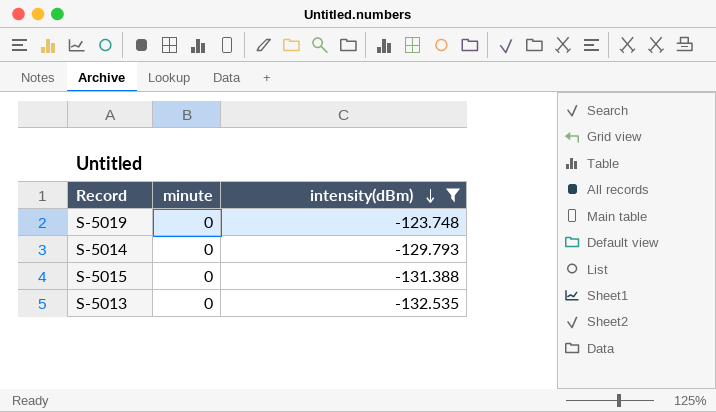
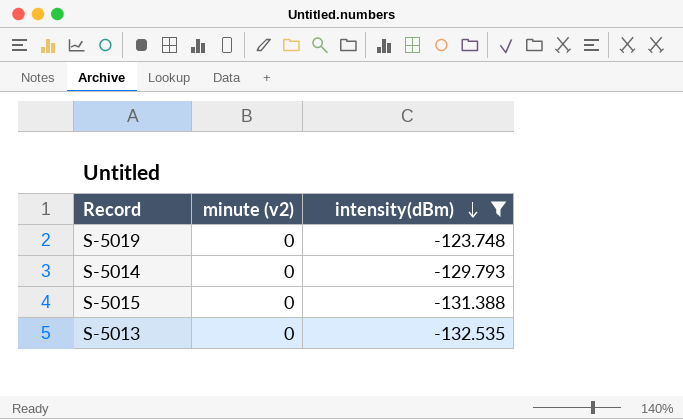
column name: minute -> minute (v2)

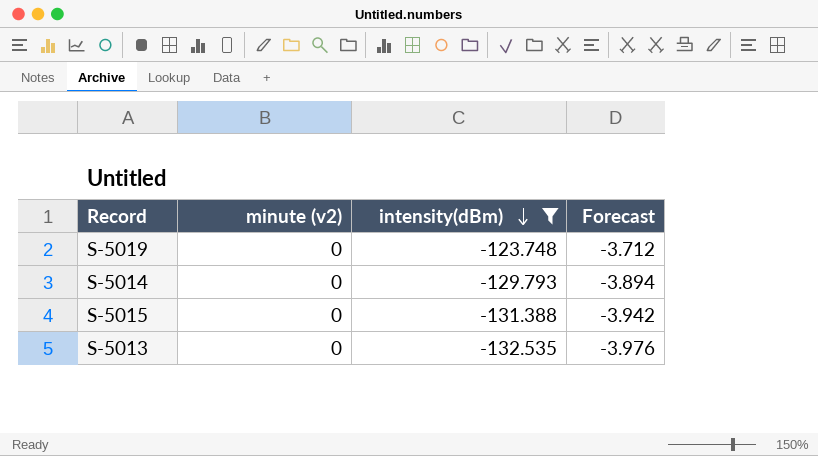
column Forecast | formula: none -> [intensity(dBm)] * 0.03

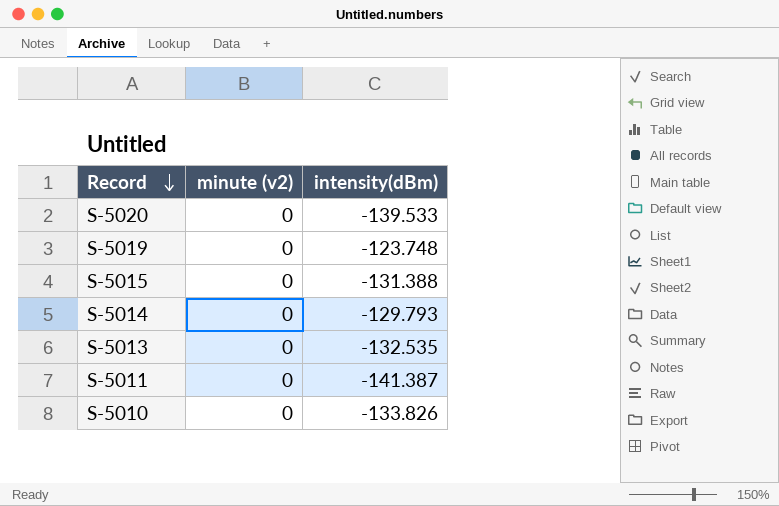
filter: intensity(dBm) >= -132.535 -> none
row order: intensity(dBm) descending -> Record descending
column Forecast | formula: [intensity(dBm)] * 0.03 -> none

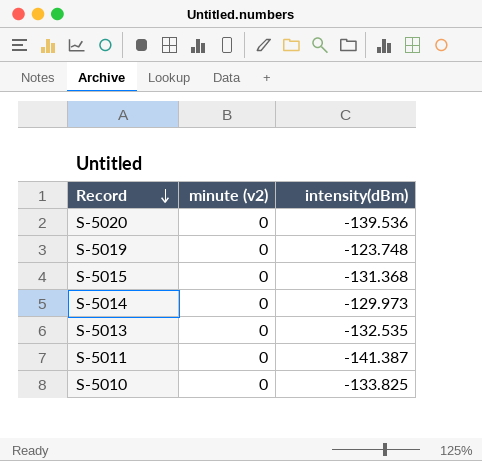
S-5020 | intensity(dBm): -139.533 -> -139.536
S-5015 | intensity(dBm): -131.388 -> -131.368
S-5014 | intensity(dBm): -129.793 -> -129.973
S-5010 | intensity(dBm): -133.826 -> -133.825

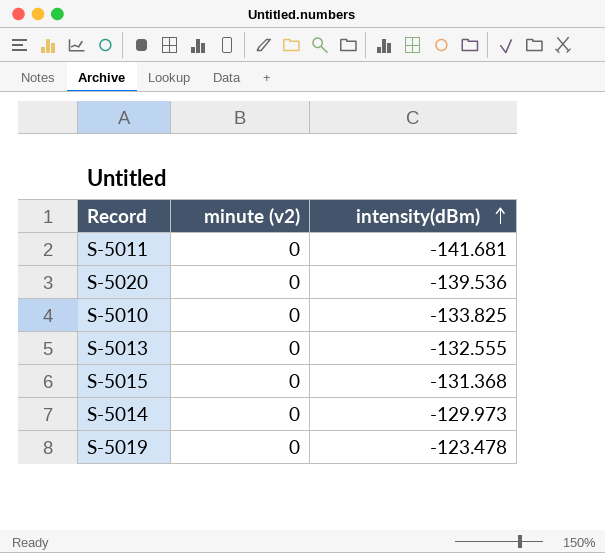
row order: Record descending -> intensity(dBm) ascending
S-5011 | intensity(dBm): -141.387 -> -141.681
S-5013 | intensity(dBm): -132.535 -> -132.555
S-5019 | intensity(dBm): -123.748 -> -123.478

